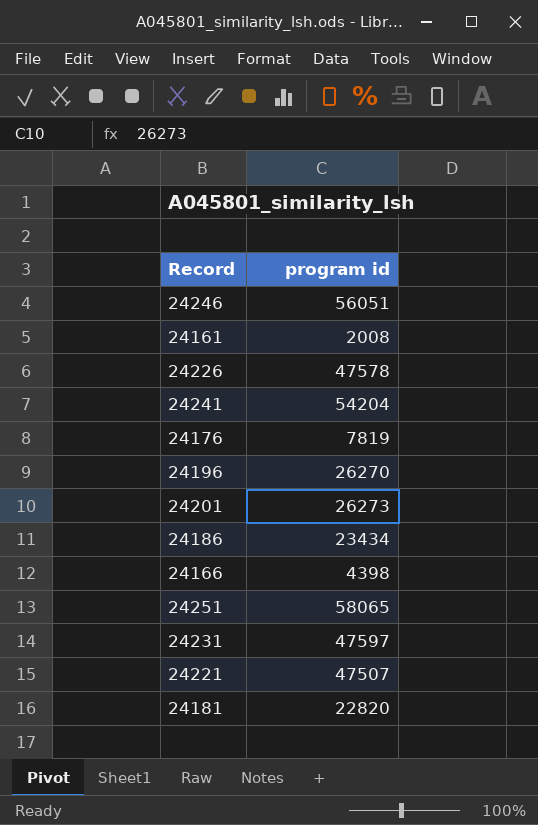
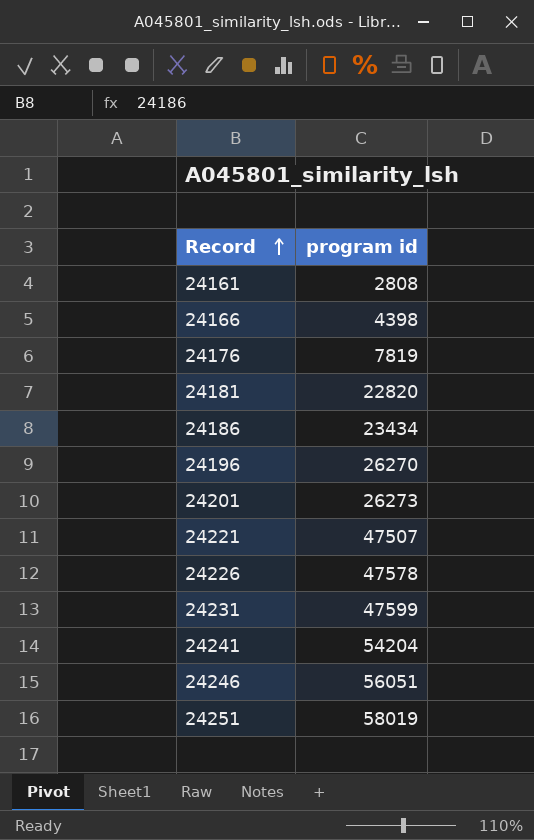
row order: none -> Record ascending
24161 | program id: 2008 -> 2808
24231 | program id: 47597 -> 47599
24251 | program id: 58065 -> 58019

